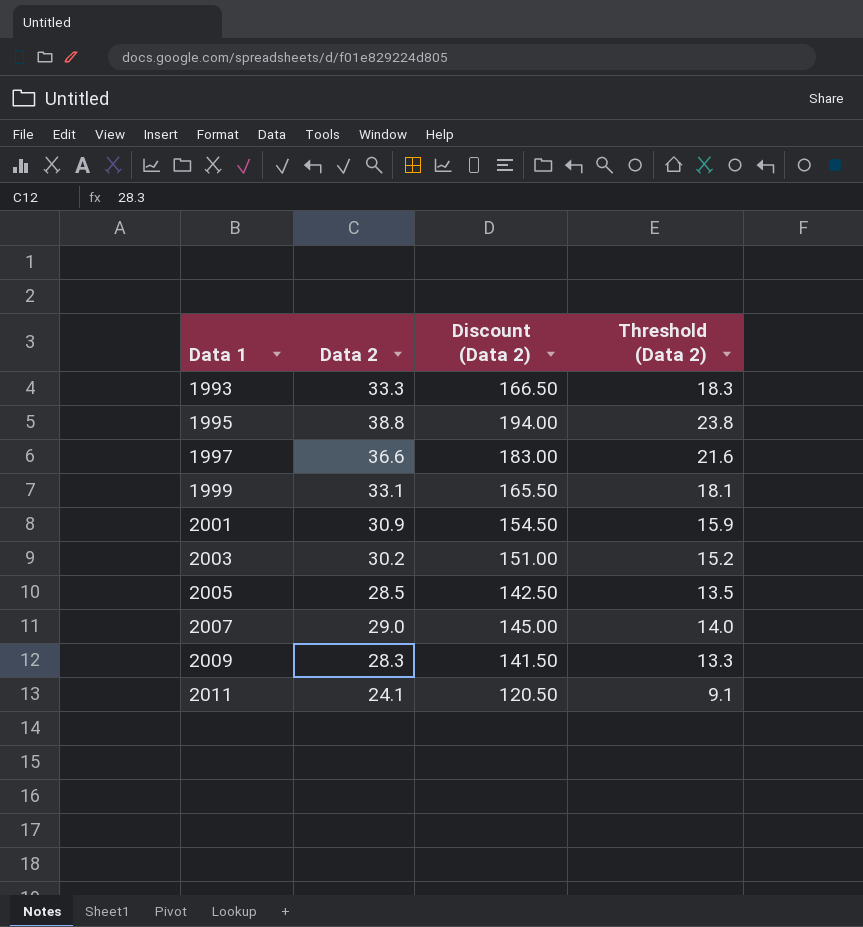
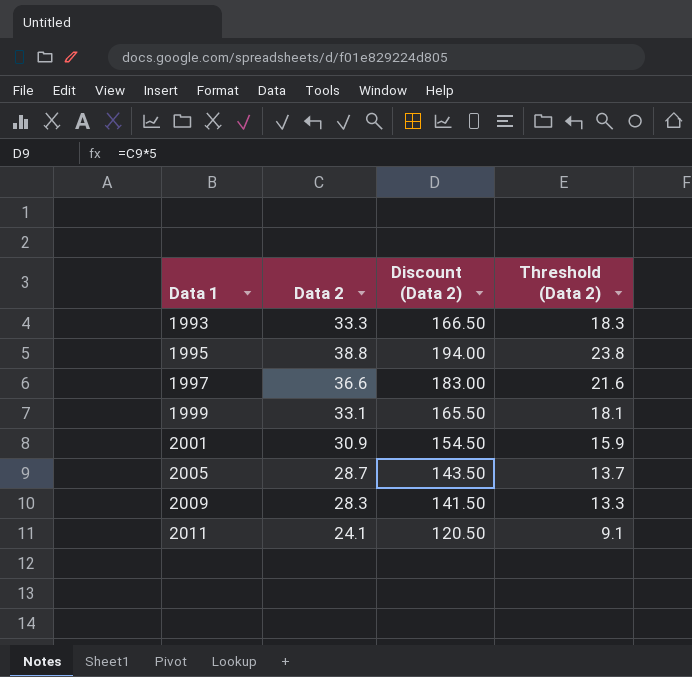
row 2003: 30.2 | 151.00 | 15.2 -> none
row 2007: 29.0 | 145.00 | 14.0 -> none
2005 | Data 2: 28.5 -> 28.7
2005 | Discount (Data 2): 142.50 -> 143.50
2005 | Threshold (Data 2): 13.5 -> 13.7

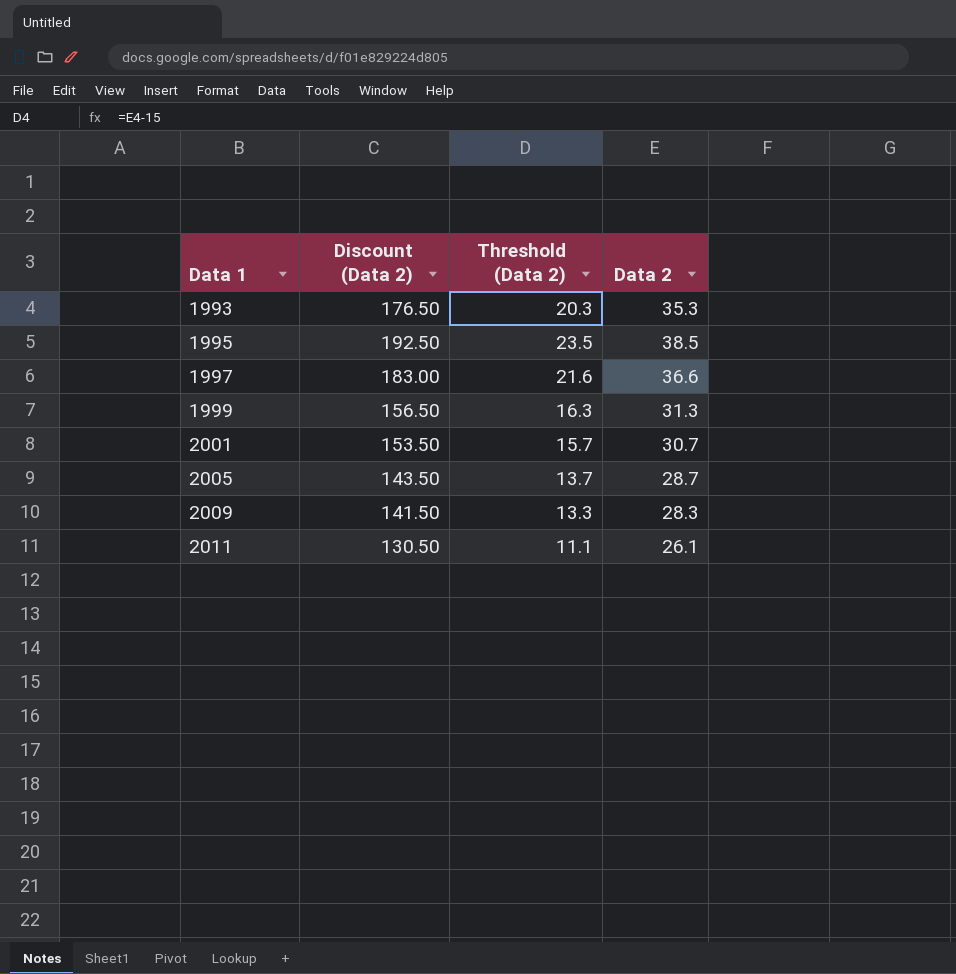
column Data 2 | position: 2 -> 4
1993 | Discount (Data 2): 166.50 -> 176.50
1993 | Threshold (Data 2): 18.3 -> 20.3
1993 | Data 2: 33.3 -> 35.3
1995 | Discount (Data 2): 194.00 -> 192.50
1995 | Threshold (Data 2): 23.8 -> 23.5
1995 | Data 2: 38.8 -> 38.5
1999 | Discount (Data 2): 165.50 -> 156.50
1999 | Threshold (Data 2): 18.1 -> 16.3
1999 | Data 2: 33.1 -> 31.3
2001 | Discount (Data 2): 154.50 -> 153.50
2001 | Threshold (Data 2): 15.9 -> 15.7
2001 | Data 2: 30.9 -> 30.7
2011 | Discount (Data 2): 120.50 -> 130.50
2011 | Threshold (Data 2): 9.1 -> 11.1
2011 | Data 2: 24.1 -> 26.1

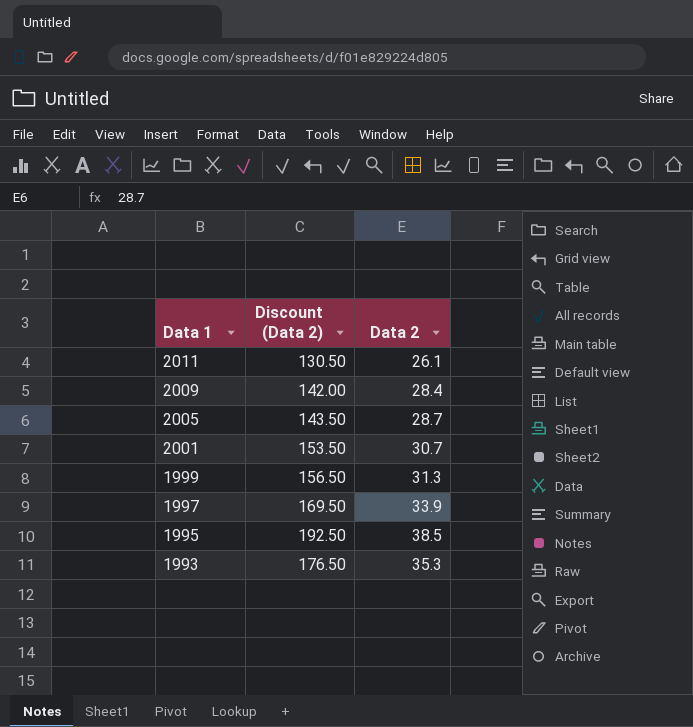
row order: Data 1 ascending -> Data 1 descending
column Threshold (Data 2) | formula: [Data 2] - 15 -> none
2009 | Discount (Data 2): 141.50 -> 142.00
2009 | Data 2: 28.3 -> 28.4
1997 | Discount (Data 2): 183.00 -> 169.50
1997 | Data 2: 36.6 -> 33.9

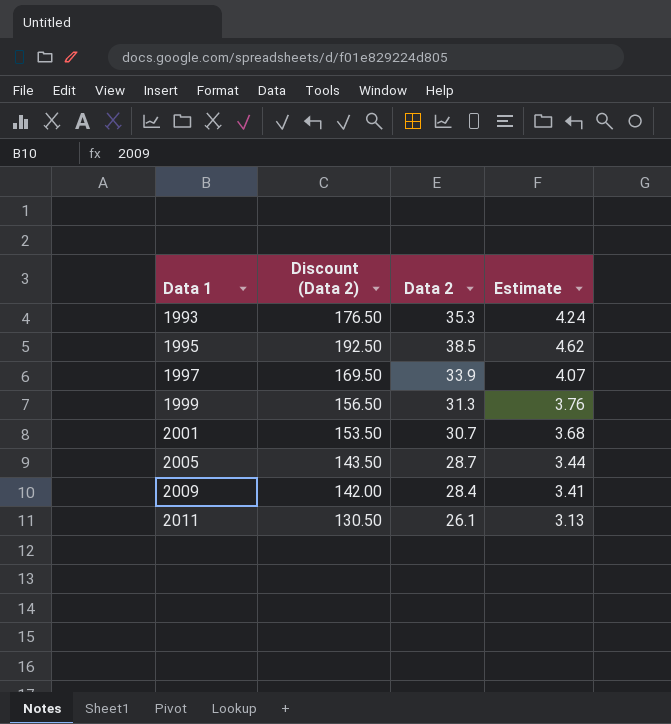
row order: Data 1 descending -> Data 1 ascending
column Estimate | formula: none -> [Data 2] * 0.12

